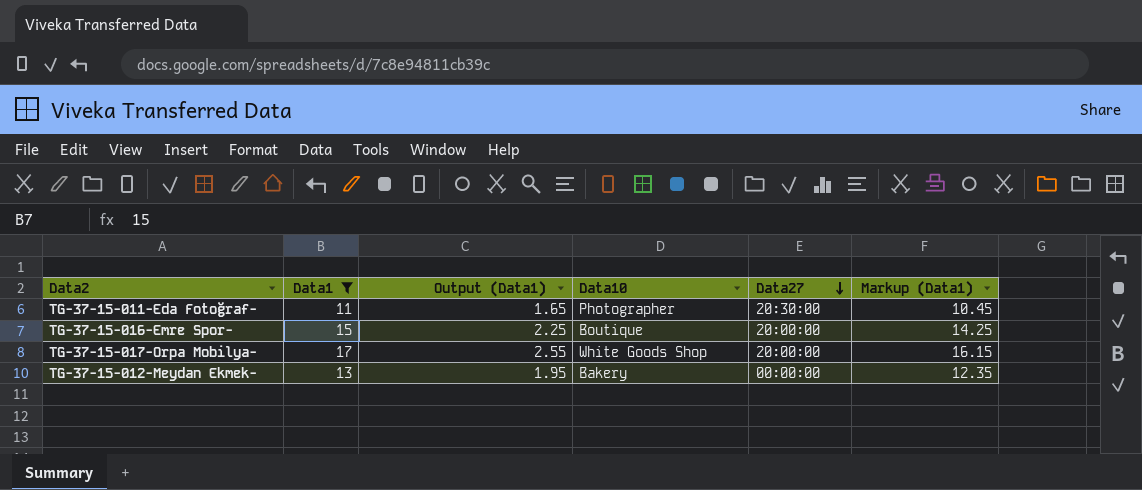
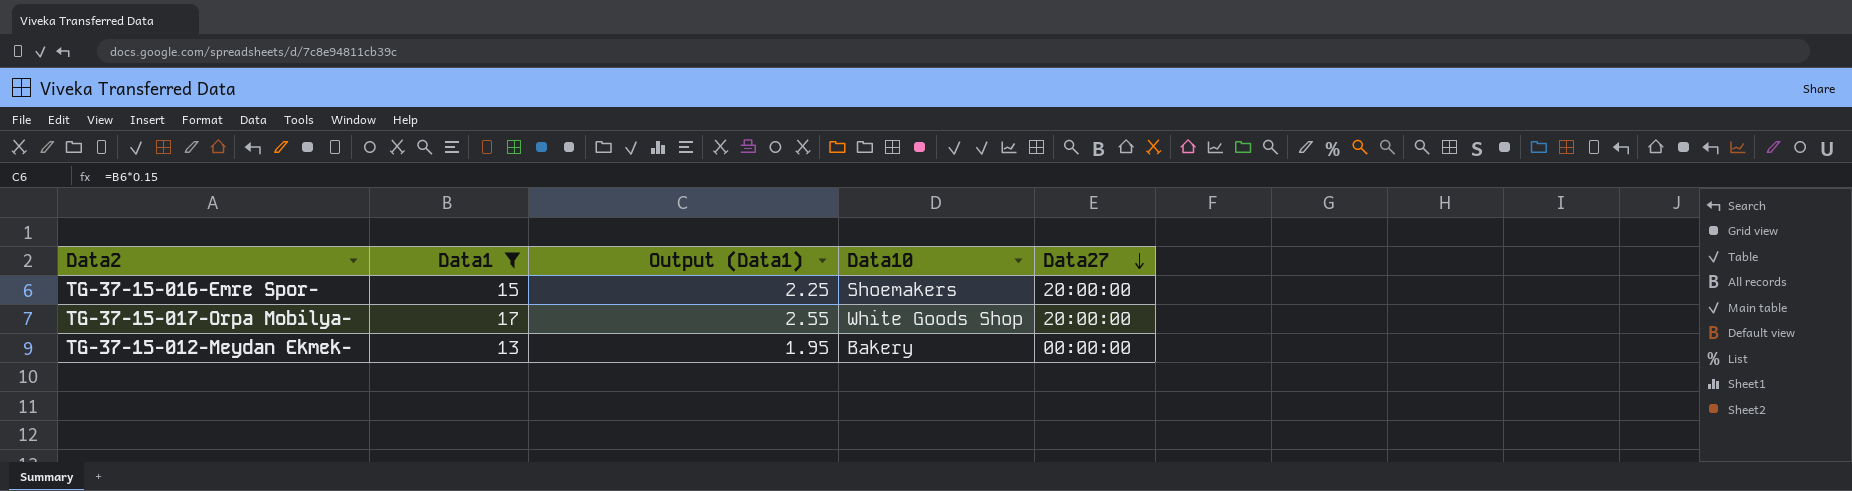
column Markup (Data1) | formula: [Data1] * 0.95 -> none
row TG-37-15-011-Eda Fotoğraf-: 11 | 1.65 | Photographer | 20:30:00 | 10.45 -> none
TG-37-15-016-Emre Spor- | Data10: Boutique -> Shoemakers

